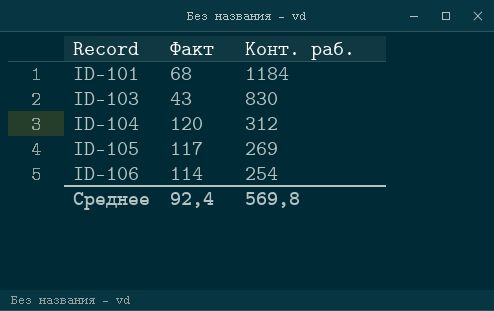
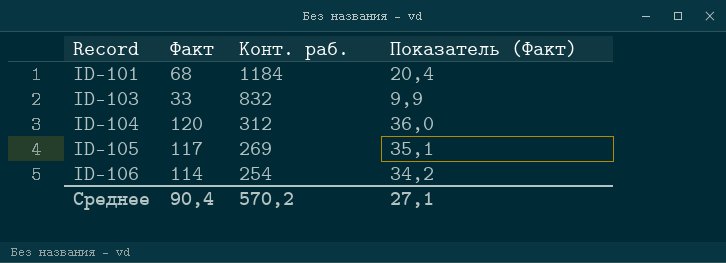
column Показатель (Факт) | formula: none -> [Факт] * 0,3
ID-103 | Факт: 43 -> 33
ID-103 | Конт. раб.: 830 -> 832
Среднее | Факт: 92,4 -> 90,4
Среднее | Конт. раб.: 569,8 -> 570,2

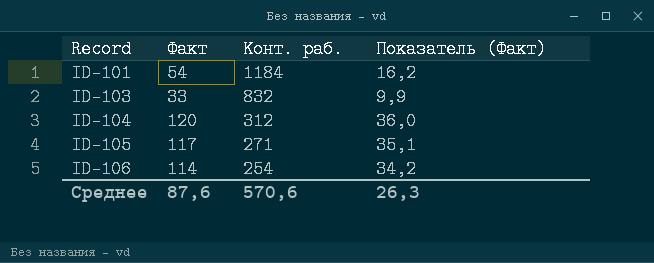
ID-101 | Факт: 68 -> 54
ID-101 | Показатель (Факт): 20,4 -> 16,2
ID-105 | Конт. раб.: 269 -> 271
Среднее | Факт: 90,4 -> 87,6
Среднее | Конт. раб.: 570,2 -> 570,6
Среднее | Показатель (Факт): 27,1 -> 26,3

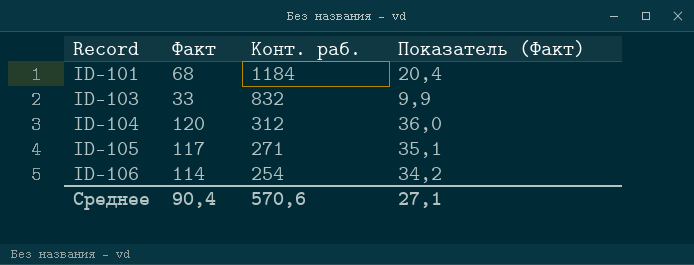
ID-101 | Факт: 54 -> 68
ID-101 | Показатель (Факт): 16,2 -> 20,4
Среднее | Факт: 87,6 -> 90,4
Среднее | Показатель (Факт): 26,3 -> 27,1

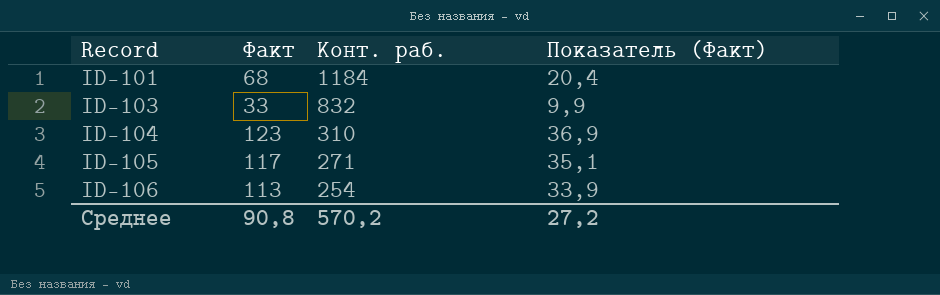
ID-104 | Факт: 120 -> 123
ID-104 | Конт. раб.: 312 -> 310
ID-104 | Показатель (Факт): 36,0 -> 36,9
ID-106 | Факт: 114 -> 113
ID-106 | Показатель (Факт): 34,2 -> 33,9
Среднее | Факт: 90,4 -> 90,8
Среднее | Конт. раб.: 570,6 -> 570,2
Среднее | Показатель (Факт): 27,1 -> 27,2

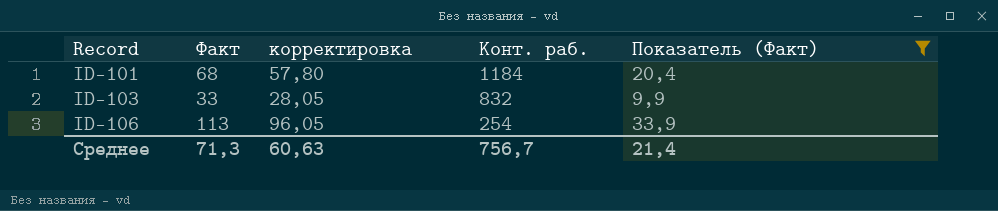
filter: none -> Показатель (Факт) <= 33,9
column корректировка | formula: none -> [Факт] * 0,85
Среднее | Факт: 90,8 -> 71,3
Среднее | Конт. раб.: 570,2 -> 756,7
Среднее | Показатель (Факт): 27,2 -> 21,4

